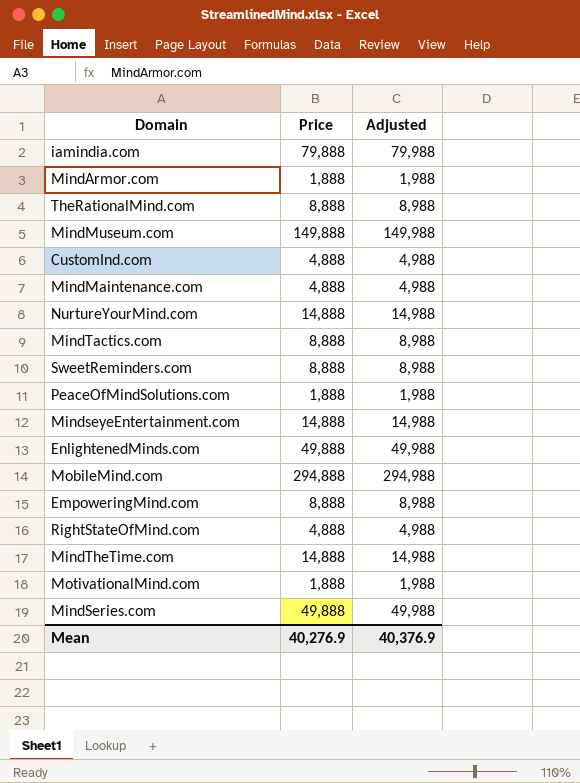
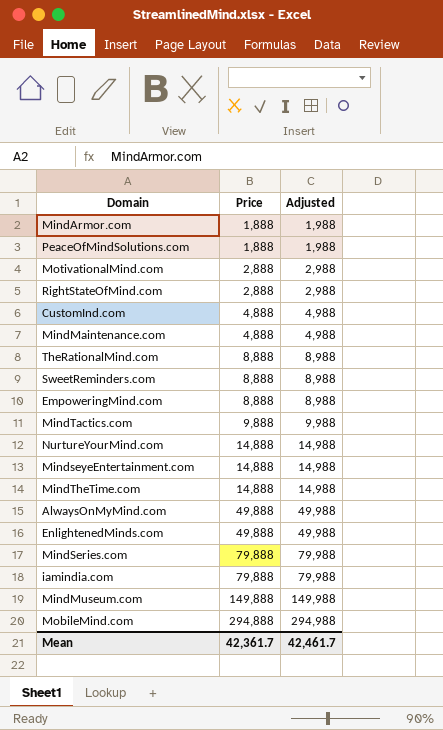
row order: none -> Price ascending
MotivationalMind.com | Price: 1,888 -> 2,888
MotivationalMind.com | Adjusted: 1,988 -> 2,988
RightStateOfMind.com | Price: 4,888 -> 2,888
RightStateOfMind.com | Adjusted: 4,988 -> 2,988
MindTactics.com | Price: 8,888 -> 9,888
MindTactics.com | Adjusted: 8,988 -> 9,988
row AlwaysOnMyMind.com: none -> 49,888 | 49,988
MindSeries.com | Price: 49,888 -> 79,888
MindSeries.com | Adjusted: 49,988 -> 79,988
Mean | Price: 40,276.9 -> 42,361.7
Mean | Adjusted: 40,376.9 -> 42,461.7

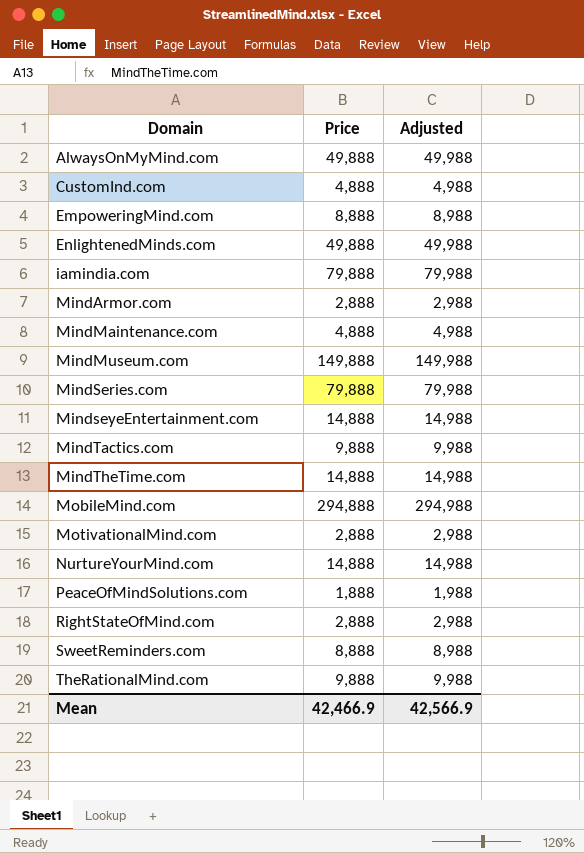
row order: Price ascending -> Domain ascending
MindArmor.com | Price: 1,888 -> 2,888
MindArmor.com | Adjusted: 1,988 -> 2,988
TheRationalMind.com | Price: 8,888 -> 9,888
TheRationalMind.com | Adjusted: 8,988 -> 9,988
Mean | Price: 42,361.7 -> 42,466.9
Mean | Adjusted: 42,461.7 -> 42,566.9

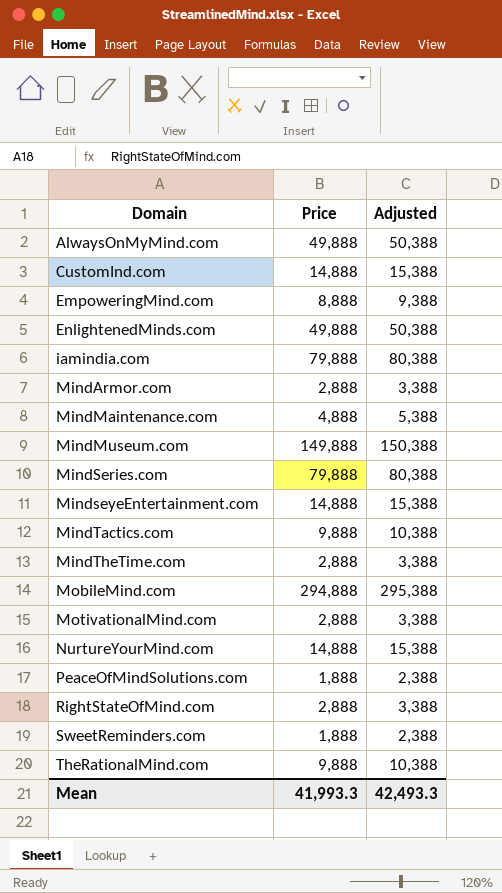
column Adjusted | formula: [Price] + 100 -> [Price] + 500
CustomInd.com | Price: 4,888 -> 14,888
MindTheTime.com | Price: 14,888 -> 2,888
SweetReminders.com | Price: 8,888 -> 1,888
Mean | Price: 42,466.9 -> 41,993.3
Mean | Adjusted: 42,566.9 -> 42,493.3

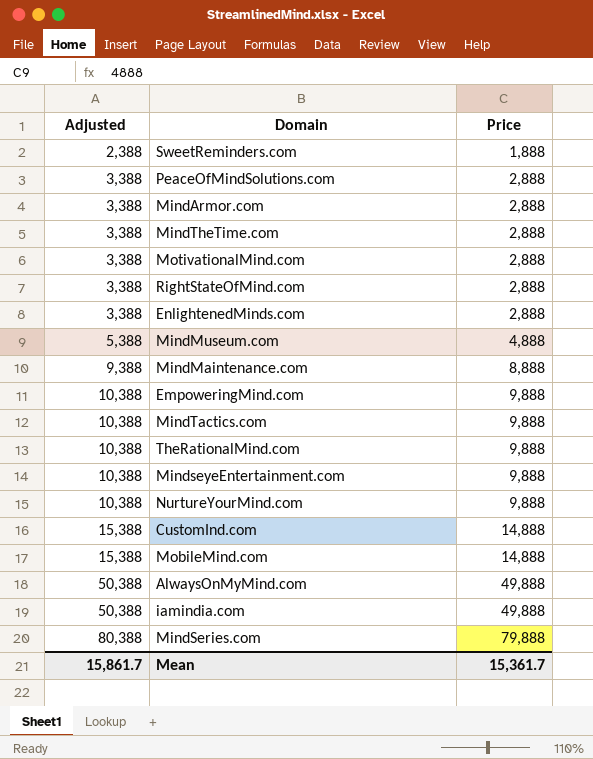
row order: Domain ascending -> Adjusted ascending
column Adjusted | position: 3 -> 1
PeaceOfMindSolutions.com | Adjusted: 2,388 -> 3,388
PeaceOfMindSolutions.com | Price: 1,888 -> 2,888
EnlightenedMinds.com | Adjusted: 50,388 -> 3,388
EnlightenedMinds.com | Price: 49,888 -> 2,888
MindMuseum.com | Adjusted: 150,388 -> 5,388
MindMuseum.com | Price: 149,888 -> 4,888
MindMaintenance.com | Adjusted: 5,388 -> 9,388
MindMaintenance.com | Price: 4,888 -> 8,888
EmpoweringMind.com | Adjusted: 9,388 -> 10,388
EmpoweringMind.com | Price: 8,888 -> 9,888
MindseyeEntertainment.com | Adjusted: 15,388 -> 10,388
MindseyeEntertainment.com | Price: 14,888 -> 9,888
NurtureYourMind.com | Adjusted: 15,388 -> 10,388
NurtureYourMind.com | Price: 14,888 -> 9,888
MobileMind.com | Adjusted: 295,388 -> 15,388
MobileMind.com | Price: 294,888 -> 14,888
iamindia.com | Adjusted: 80,388 -> 50,388
iamindia.com | Price: 79,888 -> 49,888
Mean | Adjusted: 42,493.3 -> 15,861.7
Mean | Price: 41,993.3 -> 15,361.7

